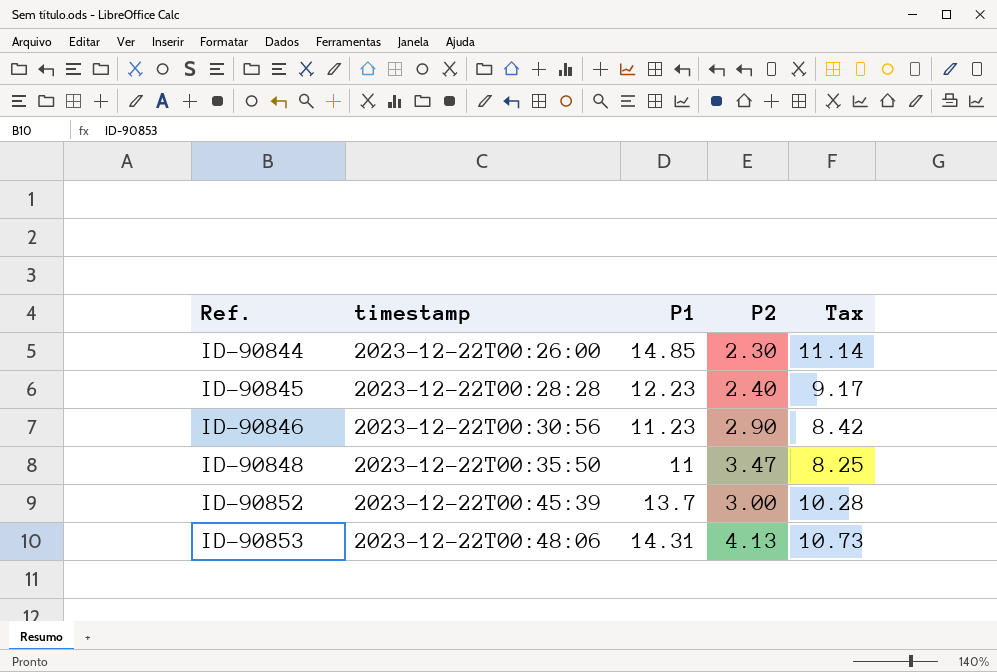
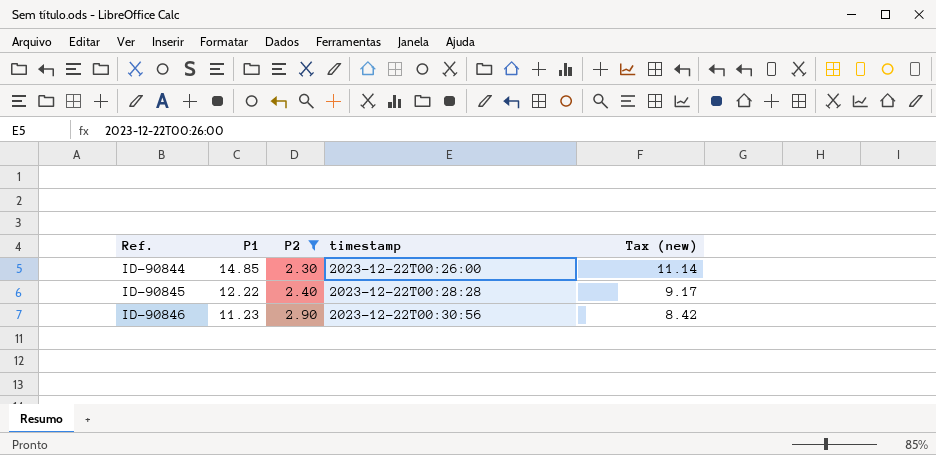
filter: none -> P2 <= 2.90
column timestamp | position: 2 -> 4
column name: Tax -> Tax (new)
ID-90845 | P1: 12.23 -> 12.22

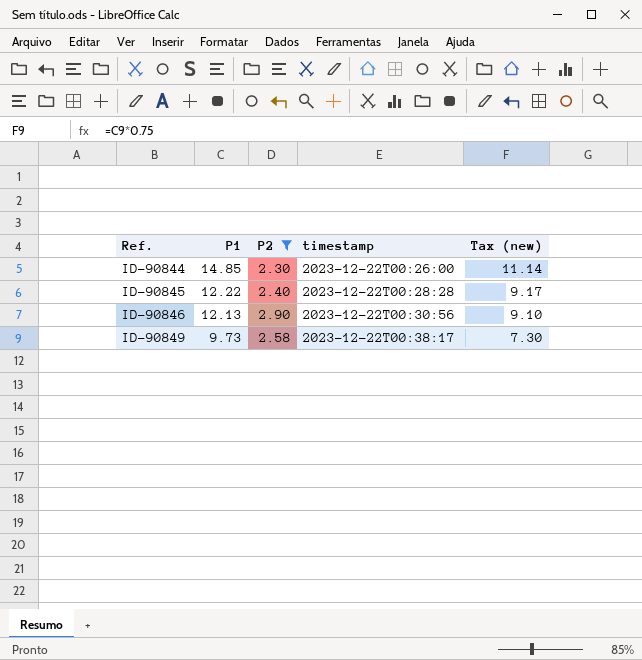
ID-90846 | P1: 11.23 -> 12.13
ID-90846 | Tax (new): 8.42 -> 9.10
row ID-90849: none -> 9.73 | 2.58 | 2023-12-22T00:38:17 | 7.30

